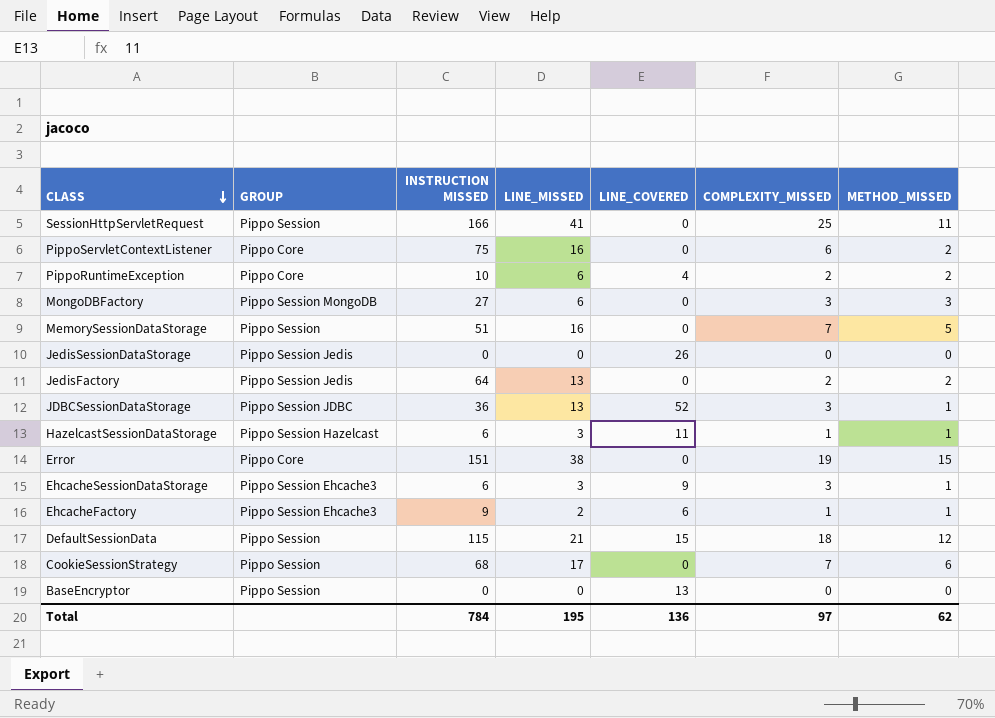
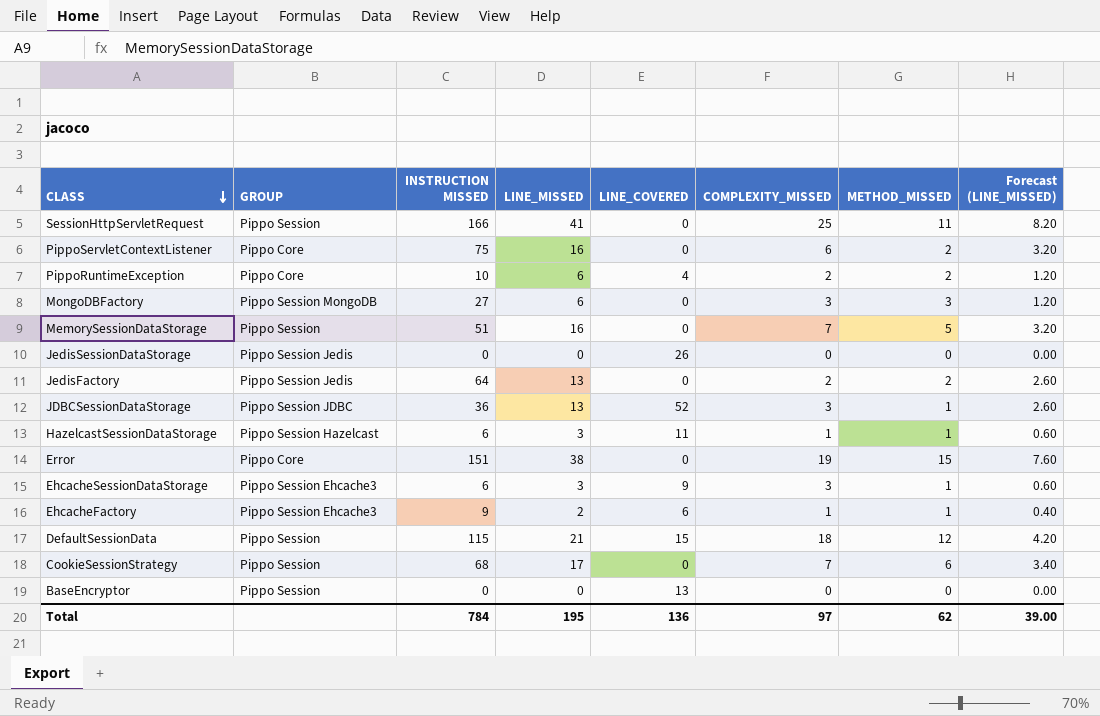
column Forecast (LINE_MISSED) | formula: none -> [LINE_MISSED] * 0.2

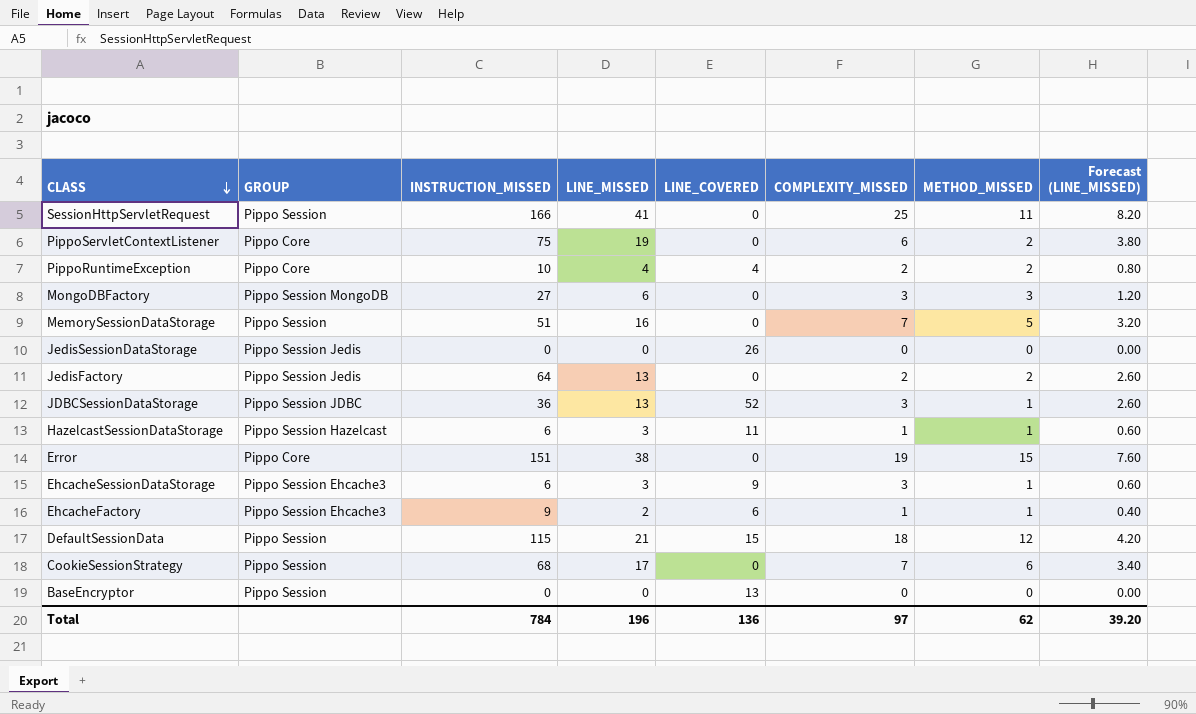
column name: INSTRUCTION MISSED -> INSTRUCTION_MISSED
PippoServletContextListener | LINE_MISSED: 16 -> 19
PippoServletContextListener | Forecast (LINE_MISSED): 3.20 -> 3.80
PippoRuntimeException | LINE_MISSED: 6 -> 4
PippoRuntimeException | Forecast (LINE_MISSED): 1.20 -> 0.80
Total | LINE_MISSED: 195 -> 196
Total | Forecast (LINE_MISSED): 39.00 -> 39.20

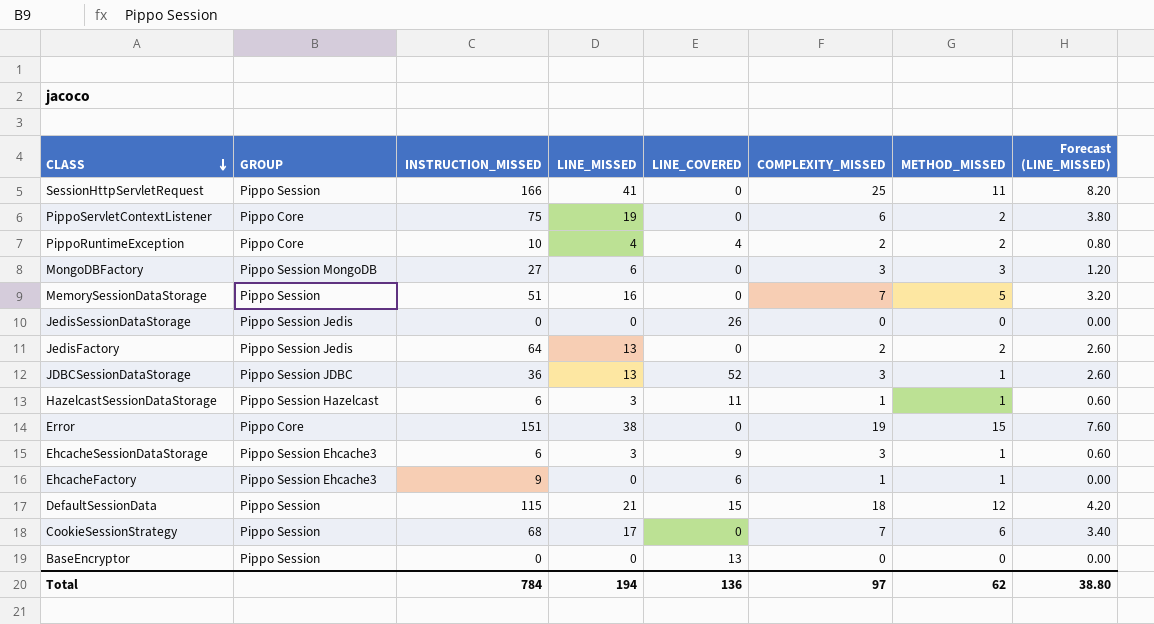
EhcacheFactory | LINE_MISSED: 2 -> 0
EhcacheFactory | Forecast (LINE_MISSED): 0.40 -> 0.00
Total | LINE_MISSED: 196 -> 194
Total | Forecast (LINE_MISSED): 39.20 -> 38.80

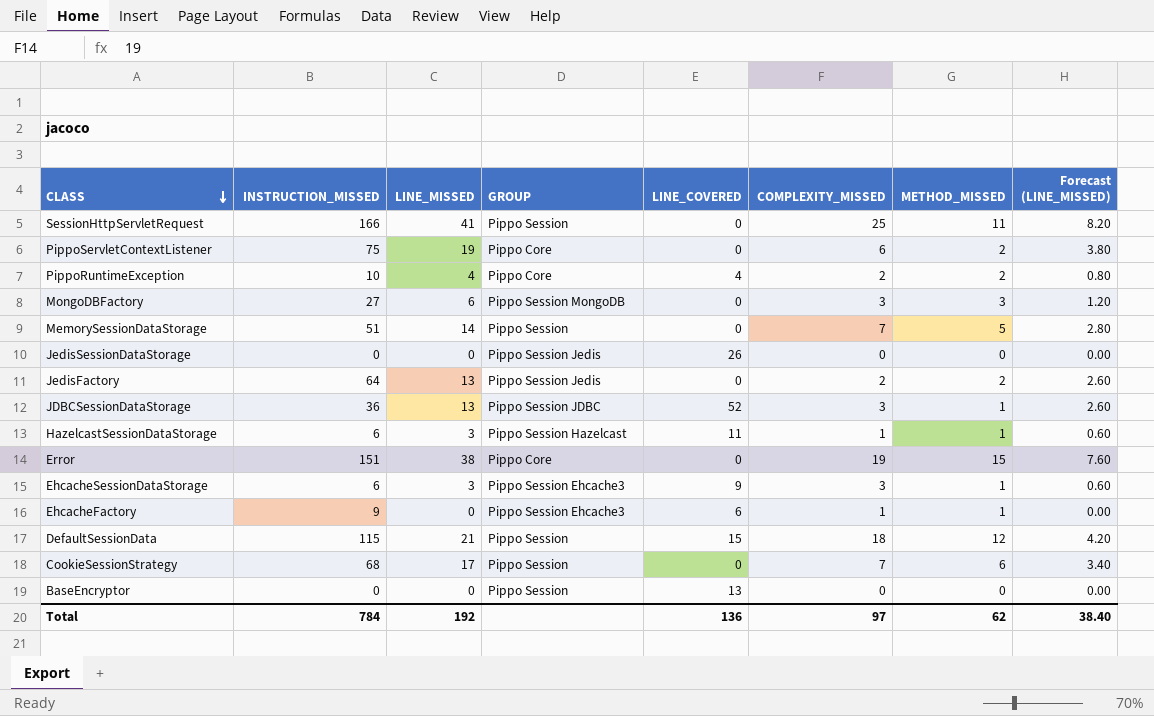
column GROUP | position: 2 -> 4
MemorySessionDataStorage | LINE_MISSED: 16 -> 14
MemorySessionDataStorage | Forecast (LINE_MISSED): 3.20 -> 2.80
Total | LINE_MISSED: 194 -> 192
Total | Forecast (LINE_MISSED): 38.80 -> 38.40

